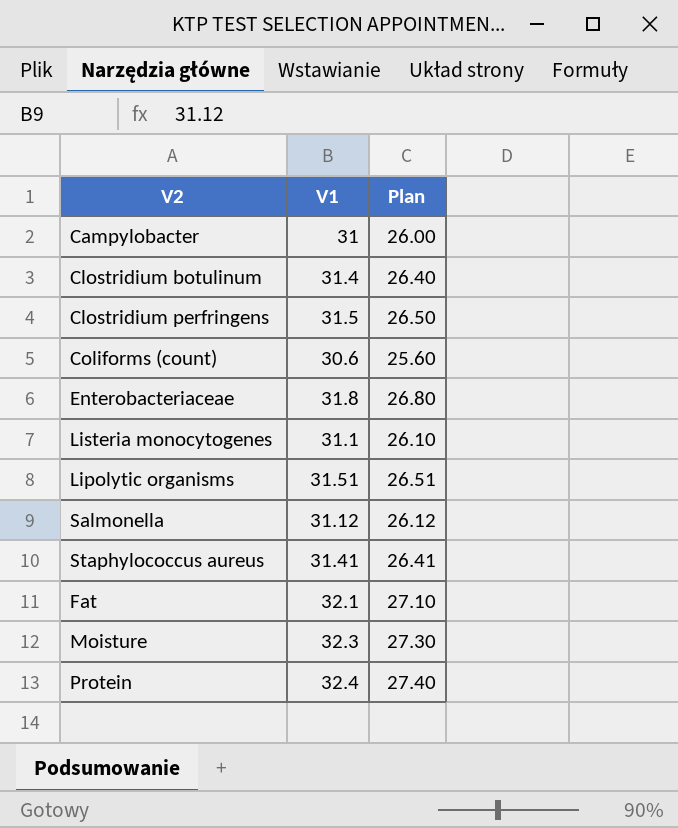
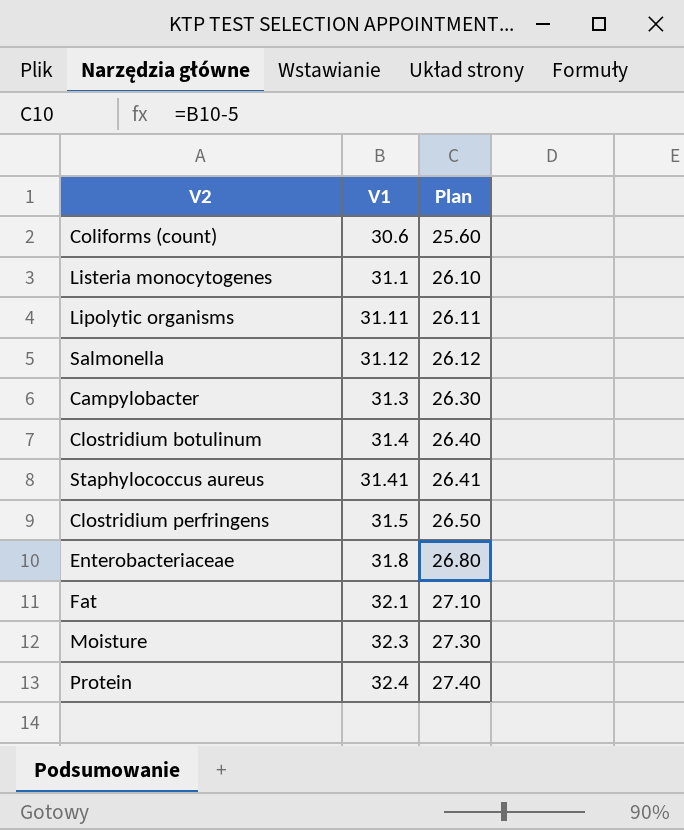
row order: none -> V1 ascending
Lipolytic organisms | V1: 31.51 -> 31.11
Lipolytic organisms | Plan: 26.51 -> 26.11
Campylobacter | V1: 31 -> 31.3
Campylobacter | Plan: 26.00 -> 26.30

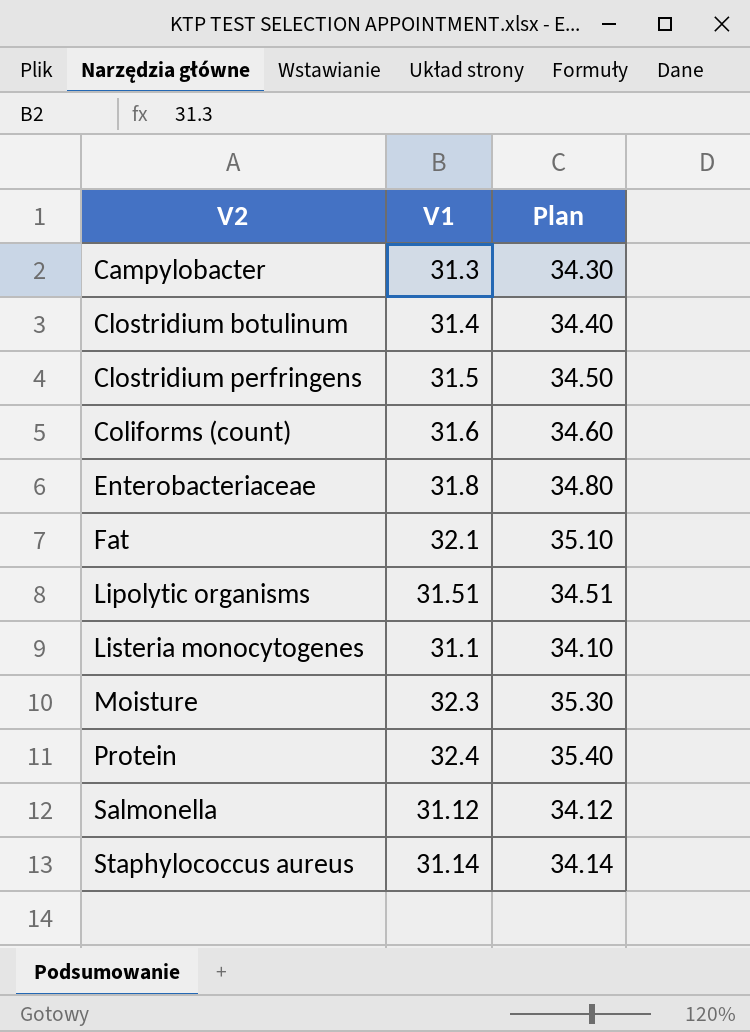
row order: V1 ascending -> V2 ascending
column Plan | formula: [V1] - 5 -> [V1] + 3
Coliforms (count) | V1: 30.6 -> 31.6
Lipolytic organisms | V1: 31.11 -> 31.51
Staphylococcus aureus | V1: 31.41 -> 31.14

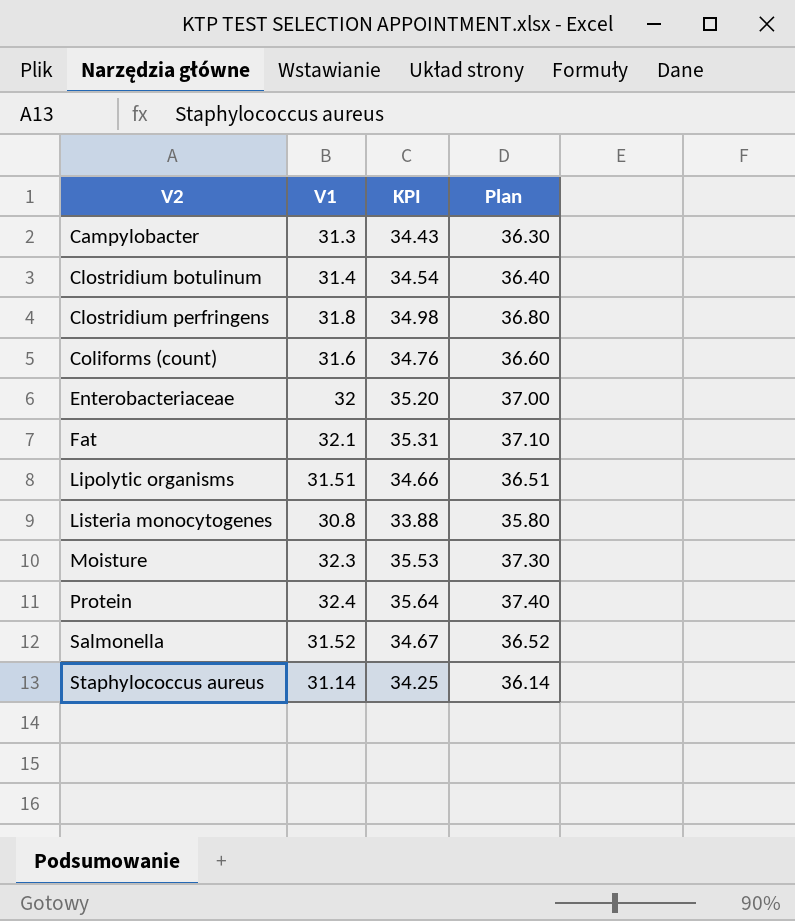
column KPI | formula: none -> [V1] * 1.1
column Plan | formula: [V1] + 3 -> [V1] + 5
Clostridium perfringens | V1: 31.5 -> 31.8
Enterobacteriaceae | V1: 31.8 -> 32
Listeria monocytogenes | V1: 31.1 -> 30.8
Salmonella | V1: 31.12 -> 31.52

